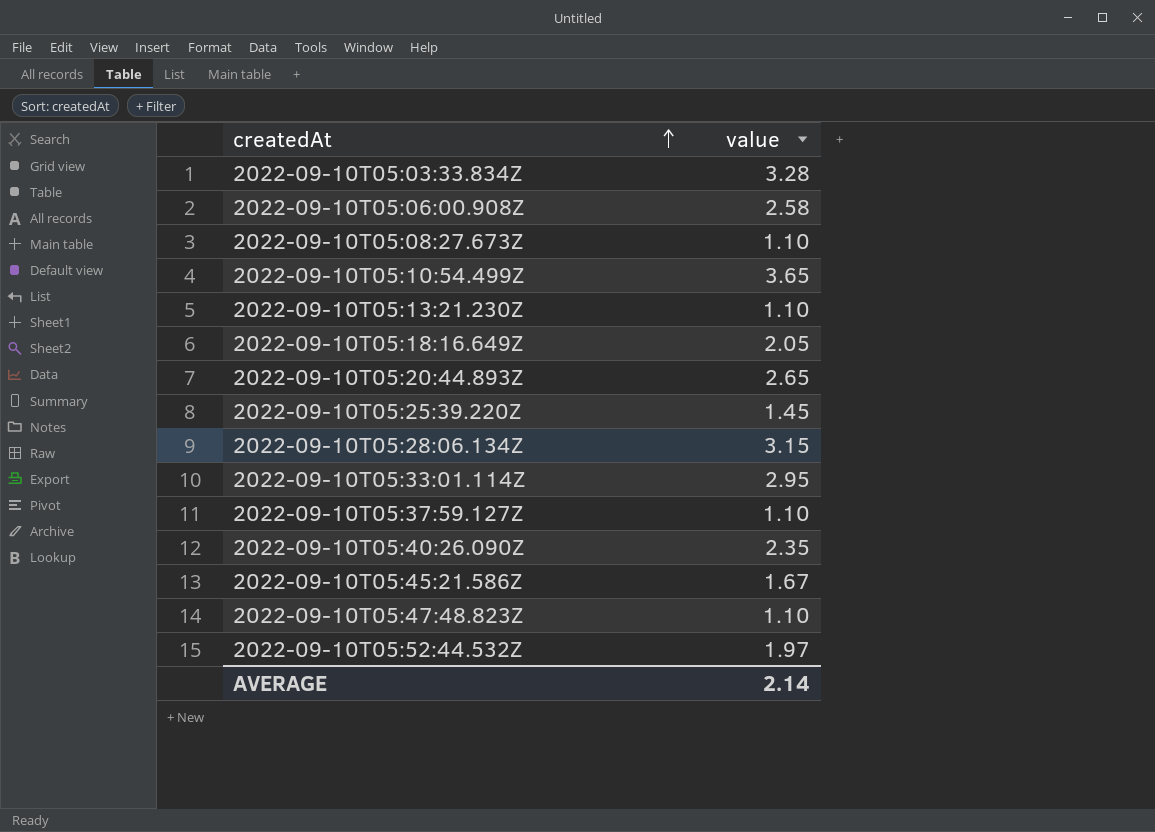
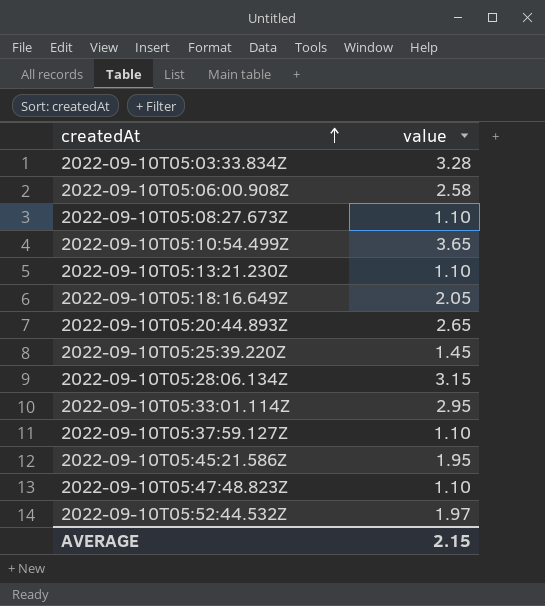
row 2022-09-10T05:40:26.090Z: 2.35 -> none
2022-09-10T05:45:21.586Z | value: 1.67 -> 1.95
AVERAGE | value: 2.14 -> 2.15

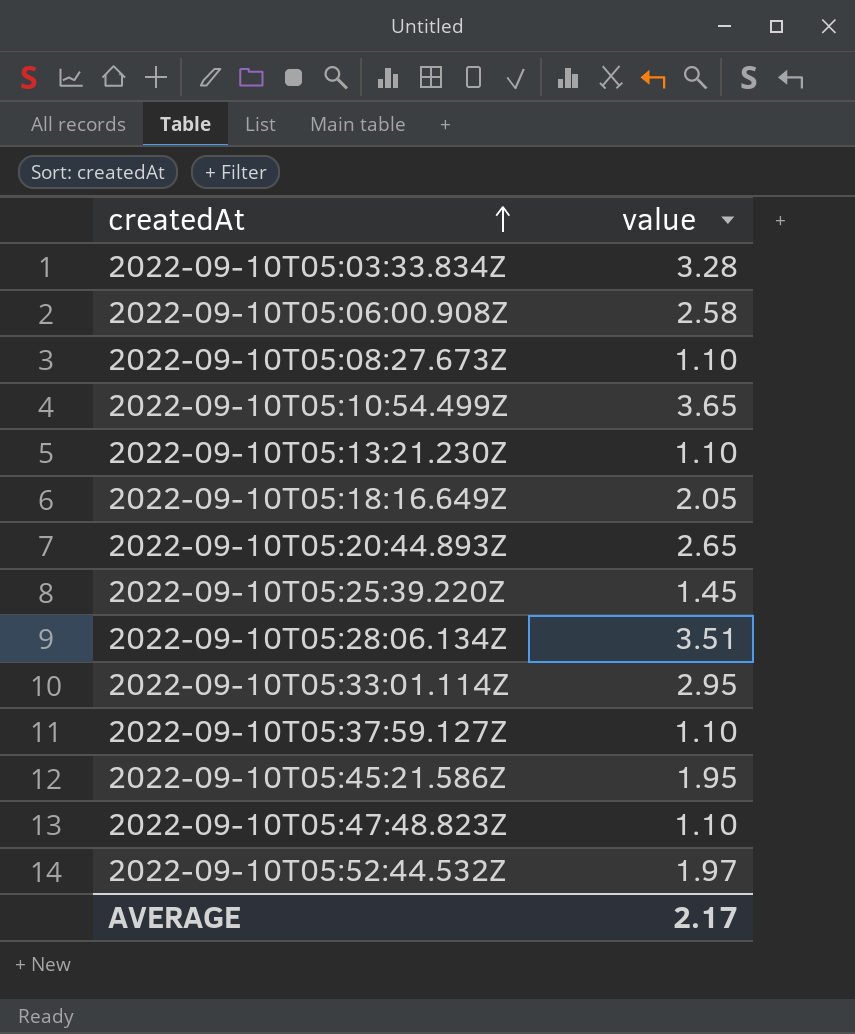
2022-09-10T05:28:06.134Z | value: 3.15 -> 3.51
AVERAGE | value: 2.15 -> 2.17

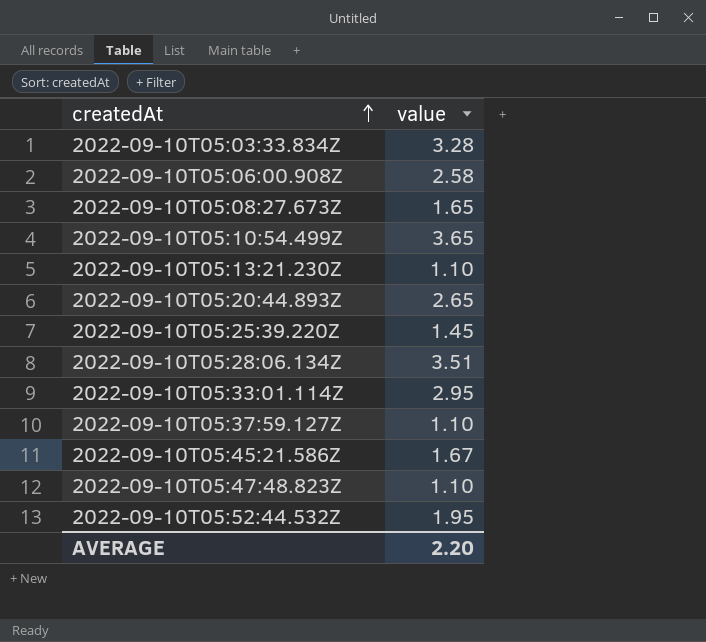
row 2022-09-10T05:18:16.649Z: 2.05 -> none
2022-09-10T05:08:27.673Z | value: 1.10 -> 1.65
2022-09-10T05:45:21.586Z | value: 1.95 -> 1.67
2022-09-10T05:52:44.532Z | value: 1.97 -> 1.95
AVERAGE | value: 2.17 -> 2.20

